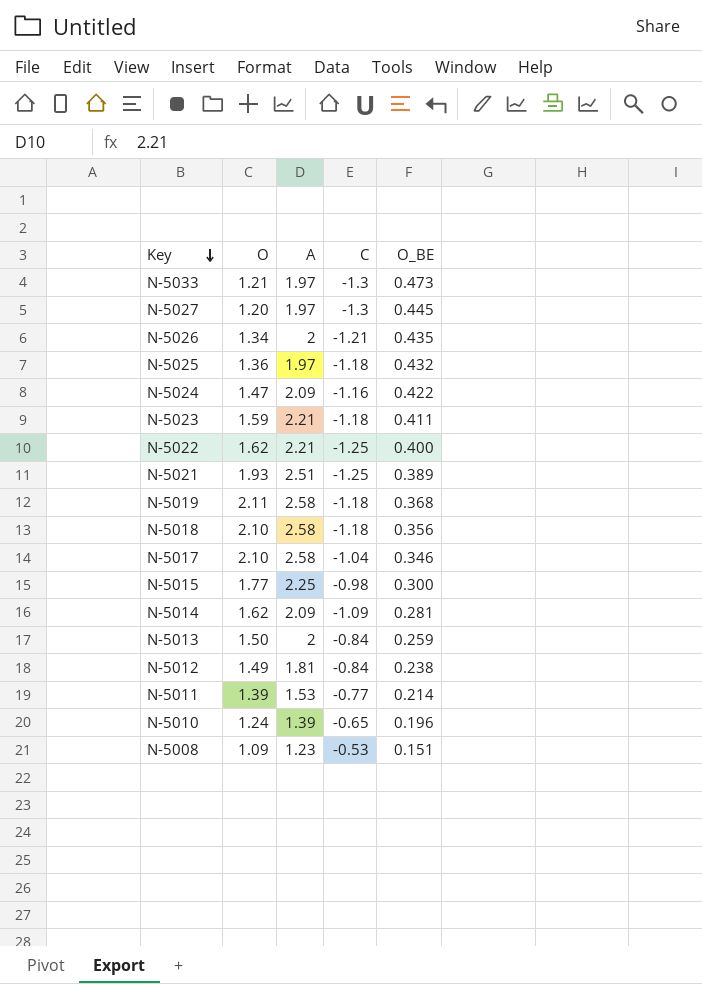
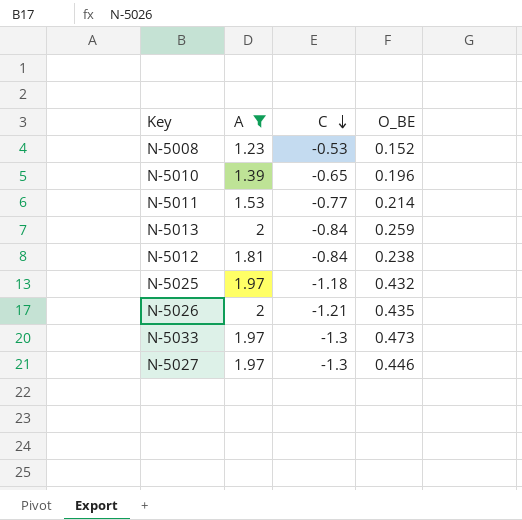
filter: none -> A <= 2
row order: Key descending -> C descending
column O | position: 2 -> none
N-5008 | O_BE: 0.151 -> 0.152
N-5027 | O_BE: 0.445 -> 0.446

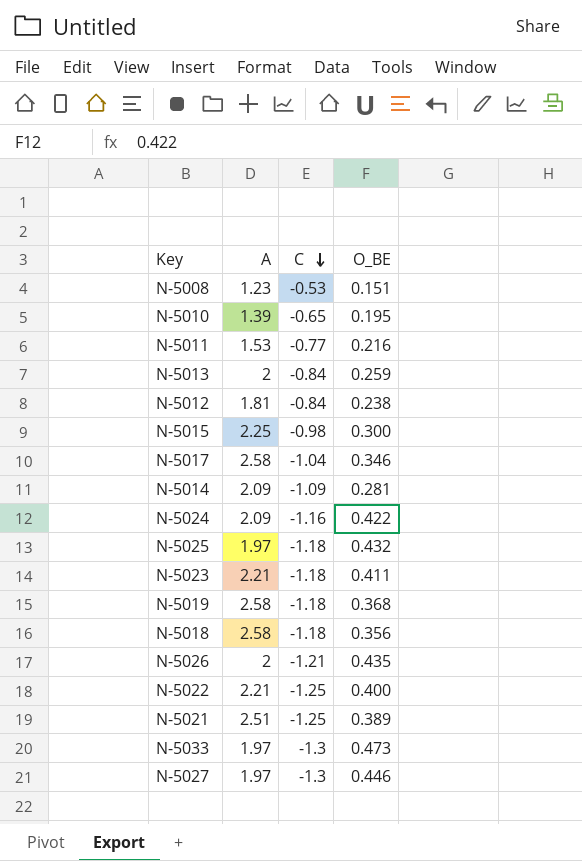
filter: A <= 2 -> none
N-5008 | O_BE: 0.152 -> 0.151
N-5010 | O_BE: 0.196 -> 0.195
N-5011 | O_BE: 0.214 -> 0.216

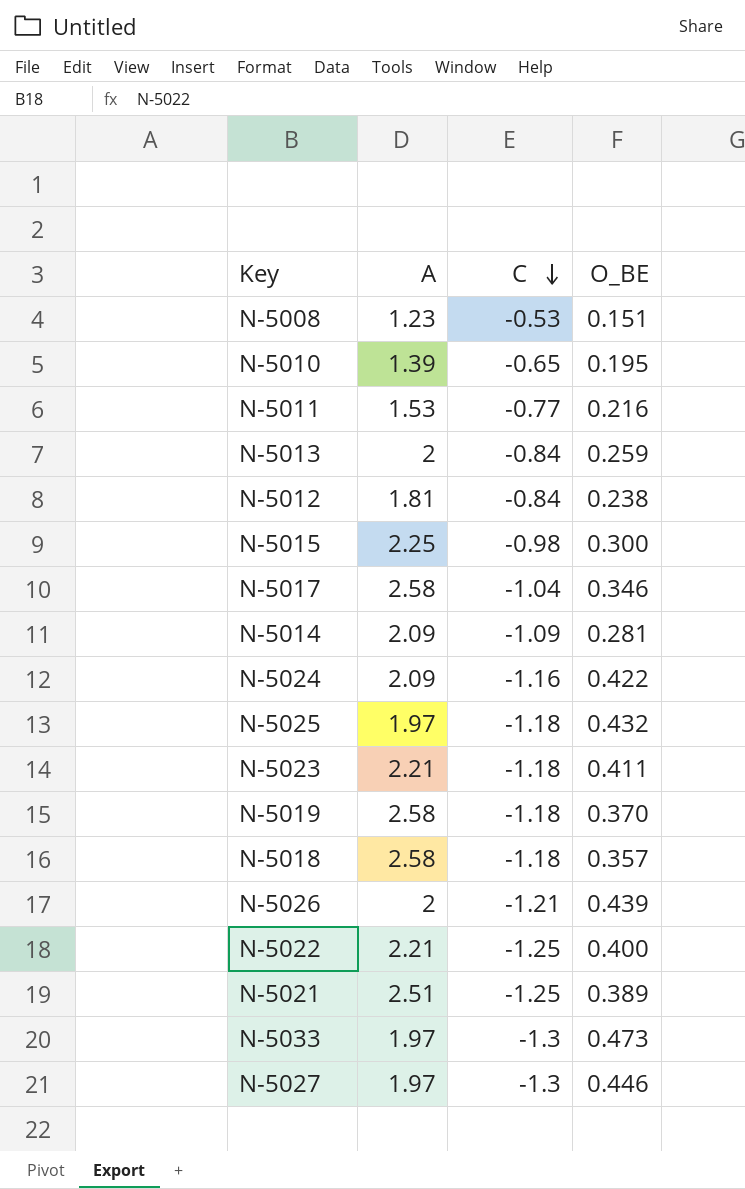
N-5019 | O_BE: 0.368 -> 0.370
N-5018 | O_BE: 0.356 -> 0.357
N-5026 | O_BE: 0.435 -> 0.439

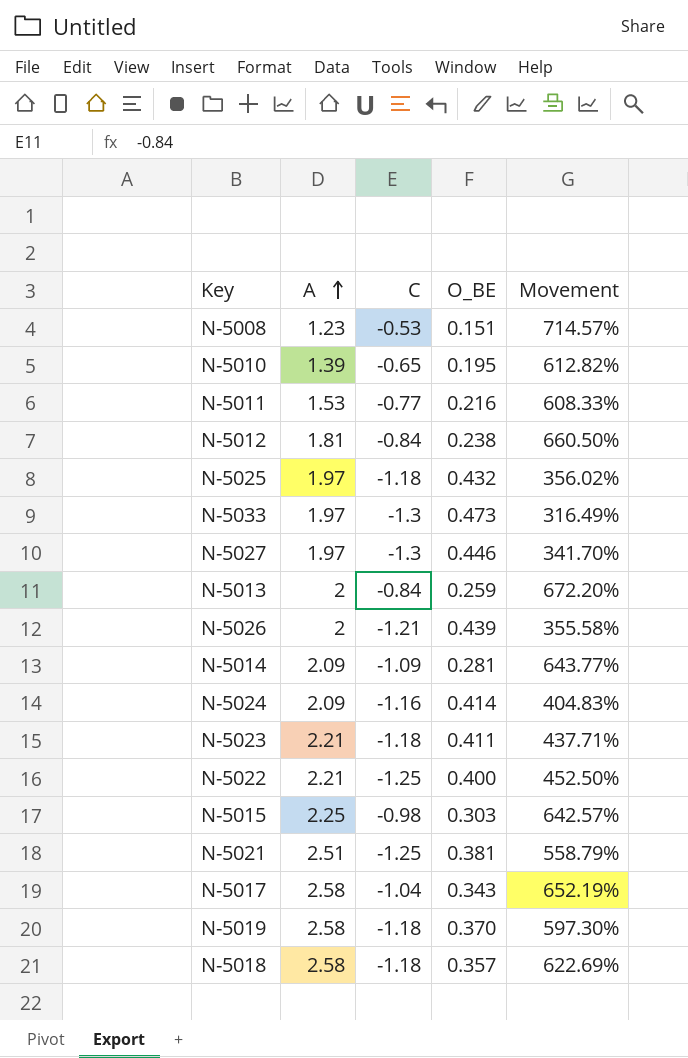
row order: C descending -> A ascending
column Movement | formula: none -> ([A] - [O_BE]) / [O_BE]
N-5024 | O_BE: 0.422 -> 0.414
N-5015 | O_BE: 0.300 -> 0.303
N-5021 | O_BE: 0.389 -> 0.381
N-5017 | O_BE: 0.346 -> 0.343

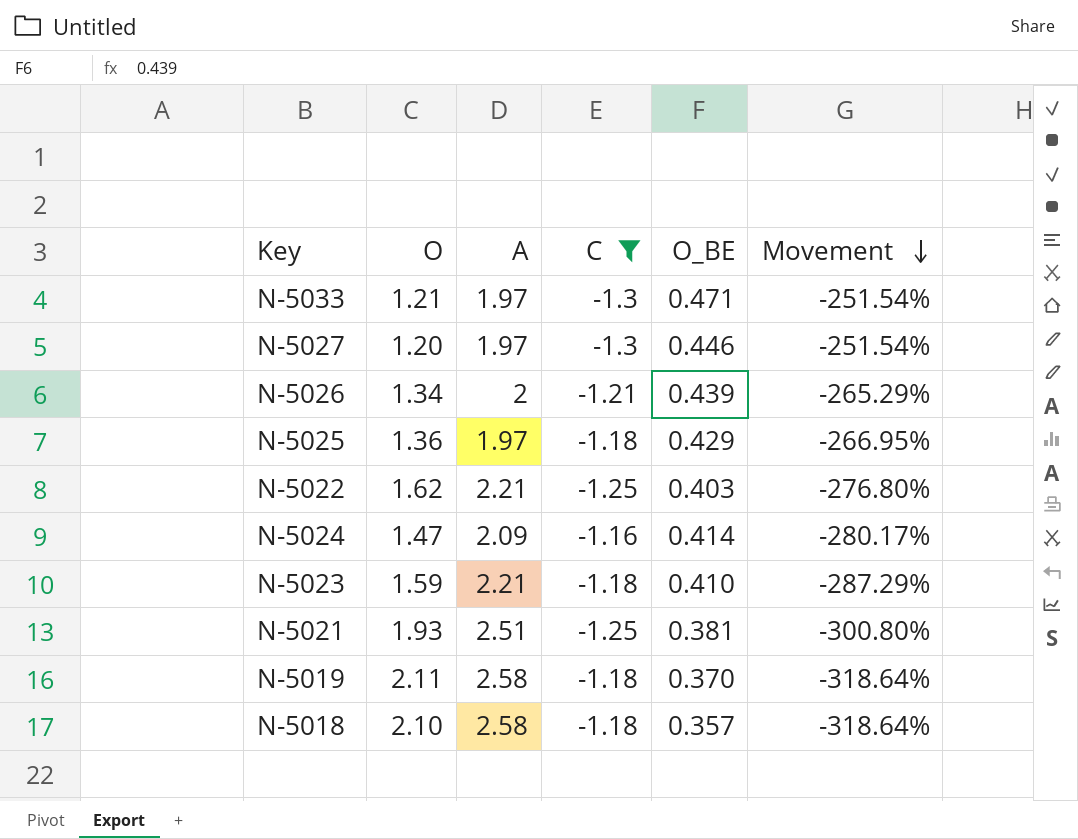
filter: none -> C <= -1.16
row order: A ascending -> Movement descending
column O | position: none -> 2
column Movement | formula: ([A] - [O_BE]) / [O_BE] -> ([A] - [C]) / [C]
N-5033 | O_BE: 0.473 -> 0.471
N-5025 | O_BE: 0.432 -> 0.429
N-5022 | O_BE: 0.400 -> 0.403
N-5023 | O_BE: 0.411 -> 0.410

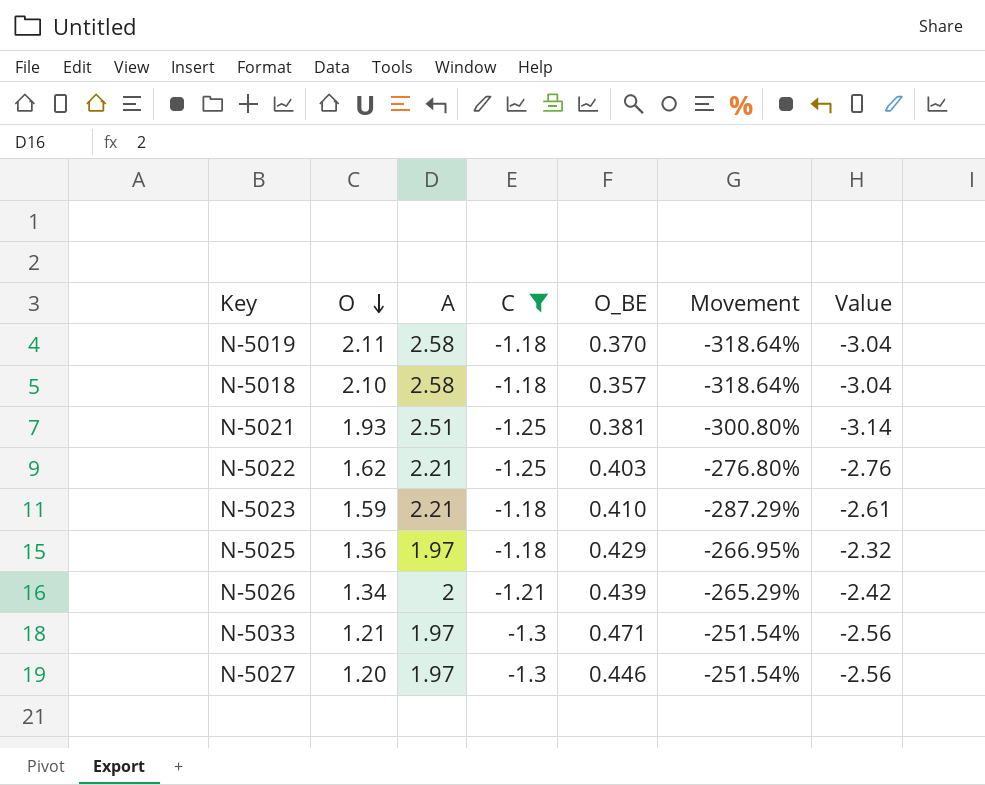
row order: Movement descending -> O descending
column Value | formula: none -> [A] * [C]
row N-5024: 1.47 | 2.09 | -1.16 | 0.414 | -280.17% -> none

